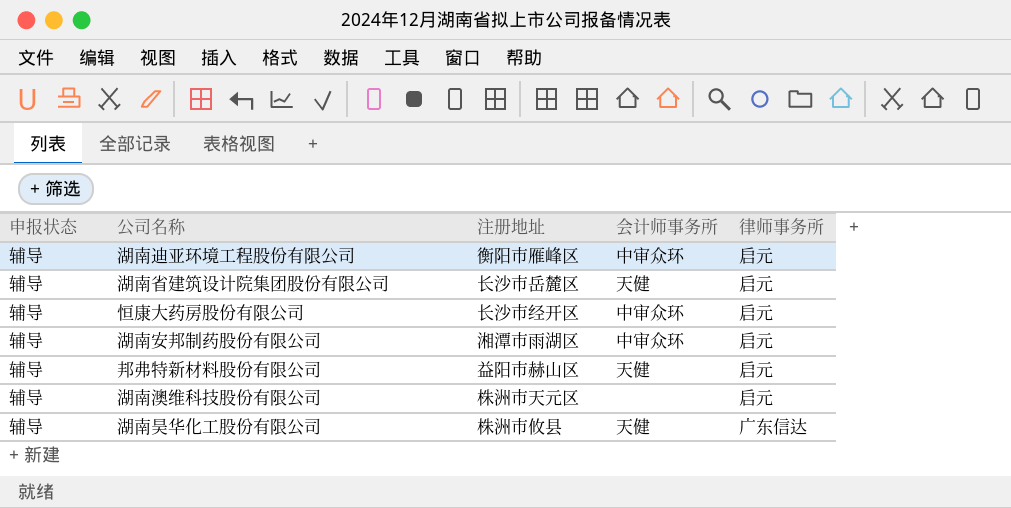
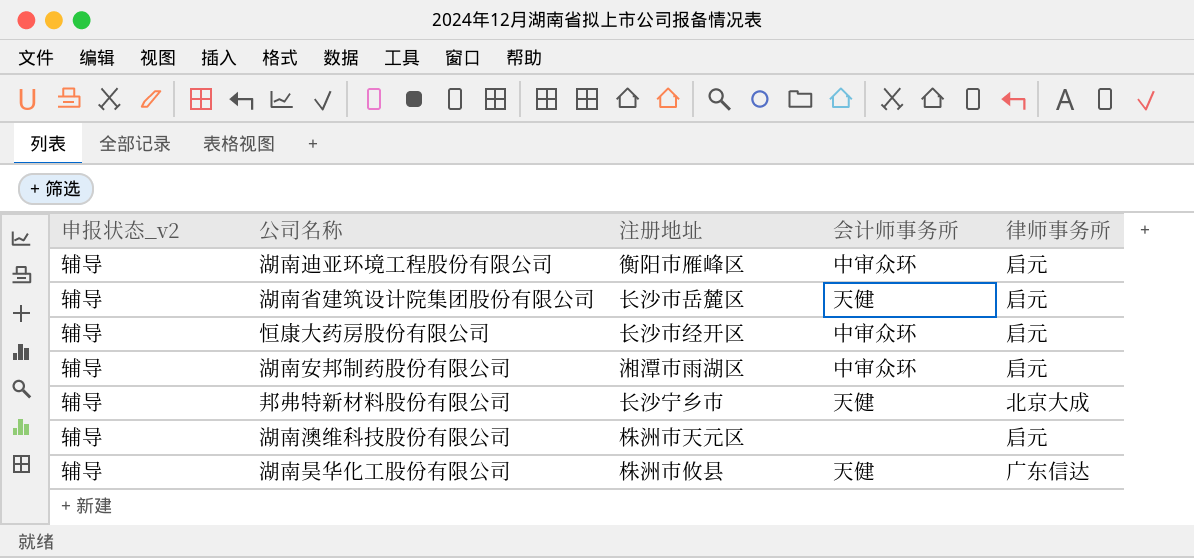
column name: 申报状态 -> 申报状态_v2
邦弗特新材料股份有限公司 | 注册地址: 益阳市赫山区 -> 长沙宁乡市
邦弗特新材料股份有限公司 | 律师事务所: 启元 -> 北京大成

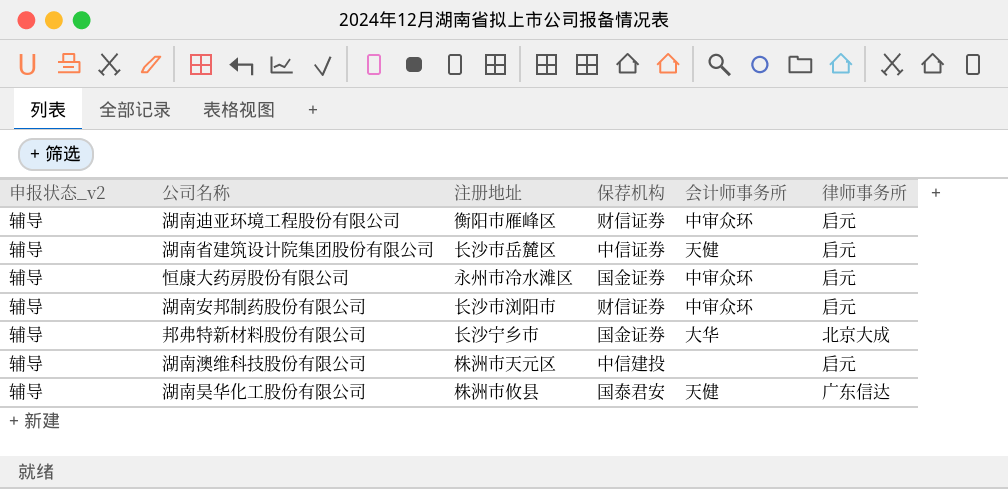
column 保荐机构 | position: none -> 4
恒康大药房股份有限公司 | 注册地址: 长沙市经开区 -> 永州市冷水滩区
湖南安邦制药股份有限公司 | 注册地址: 湘潭市雨湖区 -> 长沙市浏阳市
邦弗特新材料股份有限公司 | 会计师事务所: 天健 -> 大华

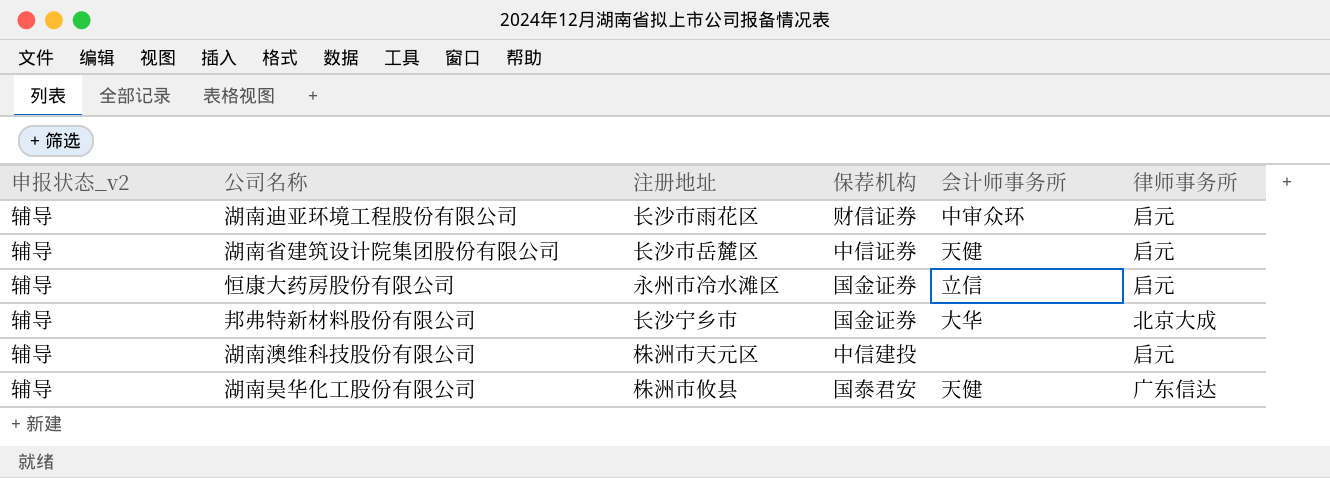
row 湖南安邦制药股份有限公司: 辅导 | 长沙市浏阳市 | 财信证券 | 中审众环 | 启元 -> none
湖南迪亚环境工程股份有限公司 | 注册地址: 衡阳市雁峰区 -> 长沙市雨花区
恒康大药房股份有限公司 | 会计师事务所: 中审众环 -> 立信

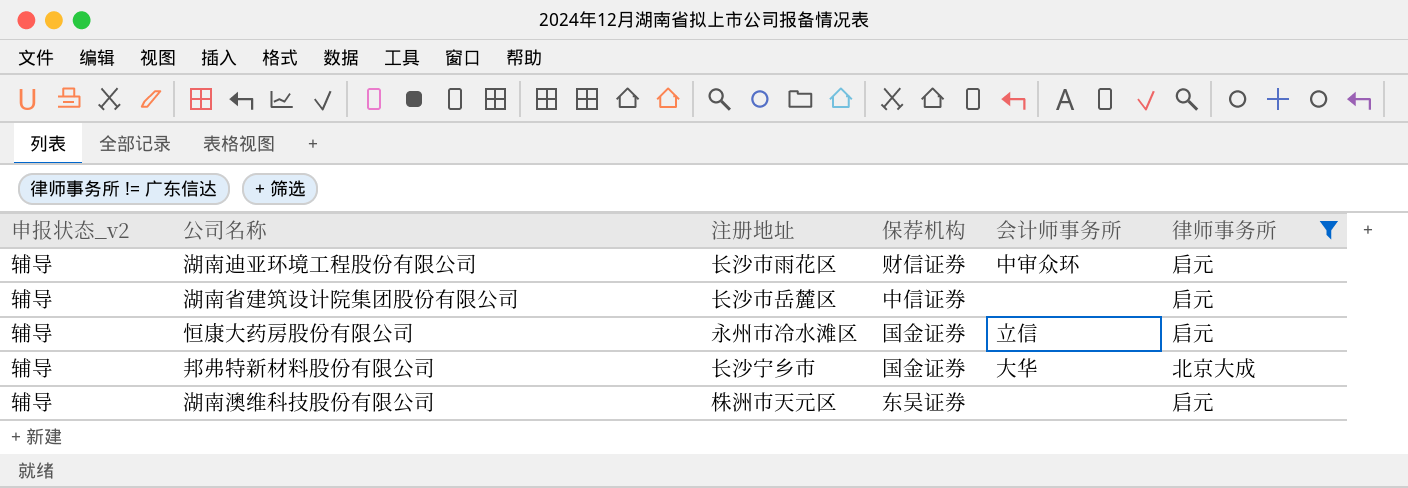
filter: none -> 律师事务所 != 广东信达
湖南省建筑设计院集团股份有限公司 | 会计师事务所: 天健 -> none
湖南澳维科技股份有限公司 | 保荐机构: 中信建投 -> 东吴证券

